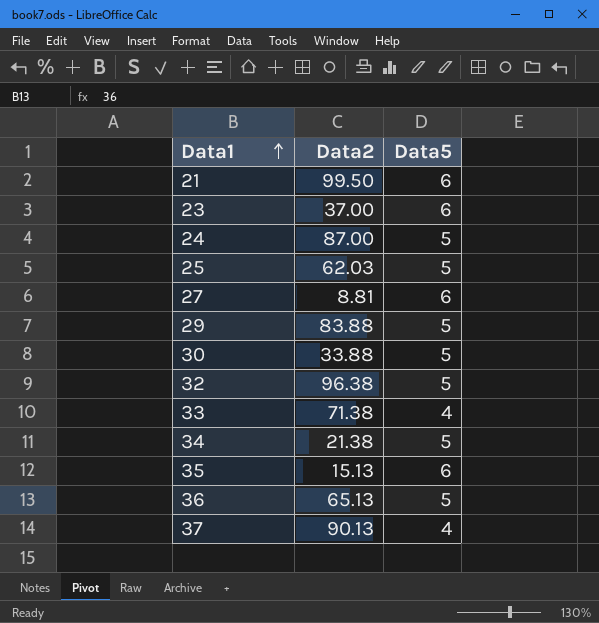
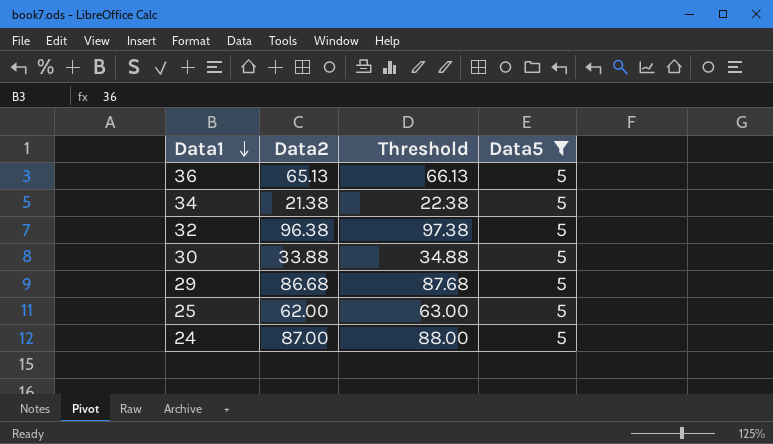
filter: none -> Data5 = 5
row order: Data1 ascending -> Data1 descending
column Threshold | formula: none -> [Data2] + 1
29 | Data2: 83.88 -> 86.68
25 | Data2: 62.03 -> 62.00

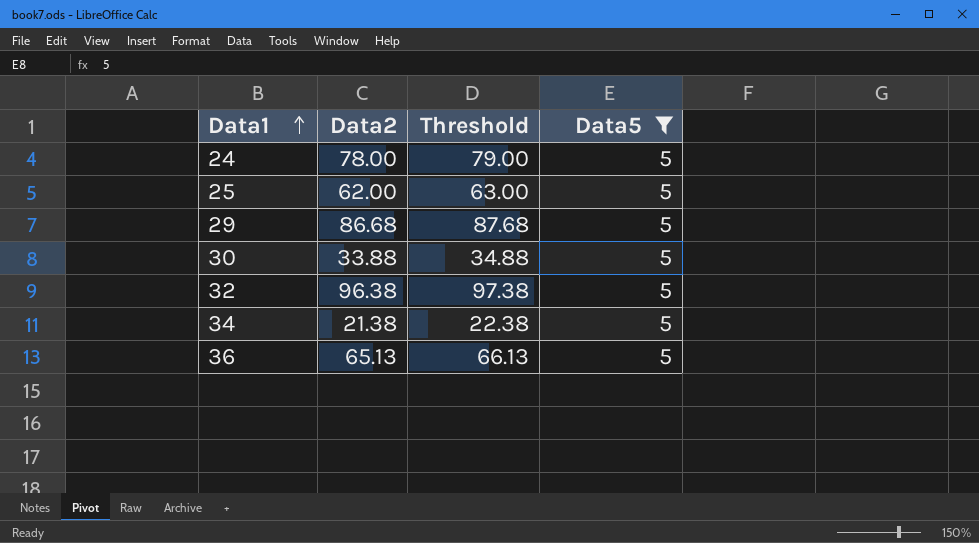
row order: Data1 descending -> Data1 ascending
24 | Data2: 87.00 -> 78.00
24 | Threshold: 88.00 -> 79.00

